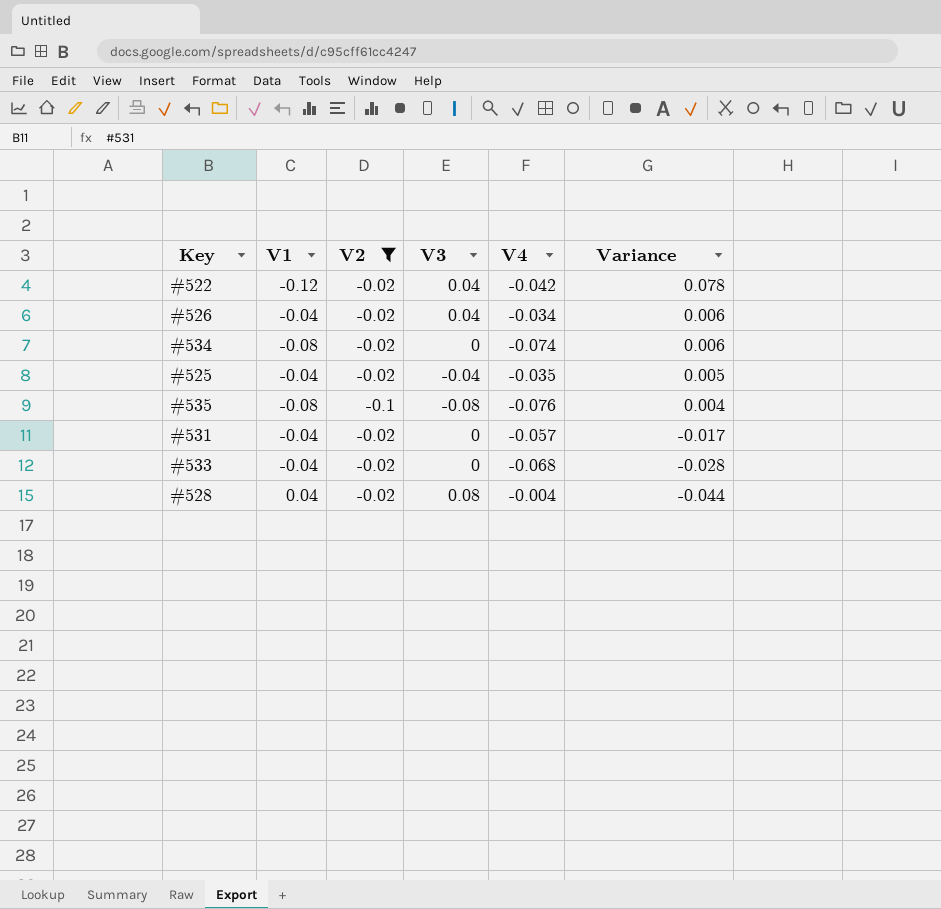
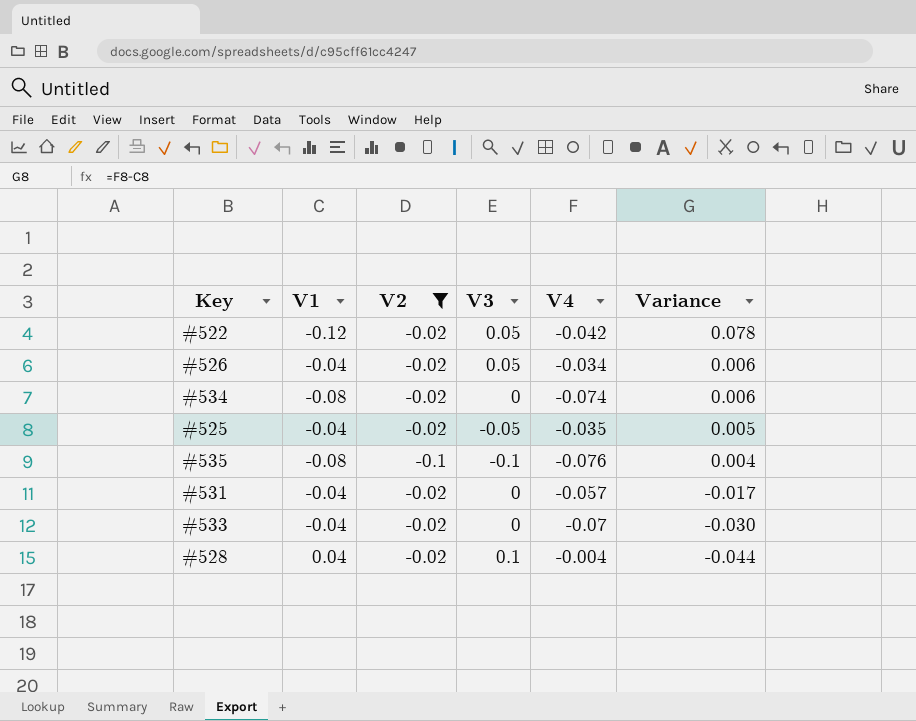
#522 | V3: 0.04 -> 0.05
#526 | V3: 0.04 -> 0.05
#525 | V3: -0.04 -> -0.05
#535 | V3: -0.08 -> -0.1
#533 | V4: -0.068 -> -0.07
#533 | Variance: -0.028 -> -0.030
#528 | V3: 0.08 -> 0.1

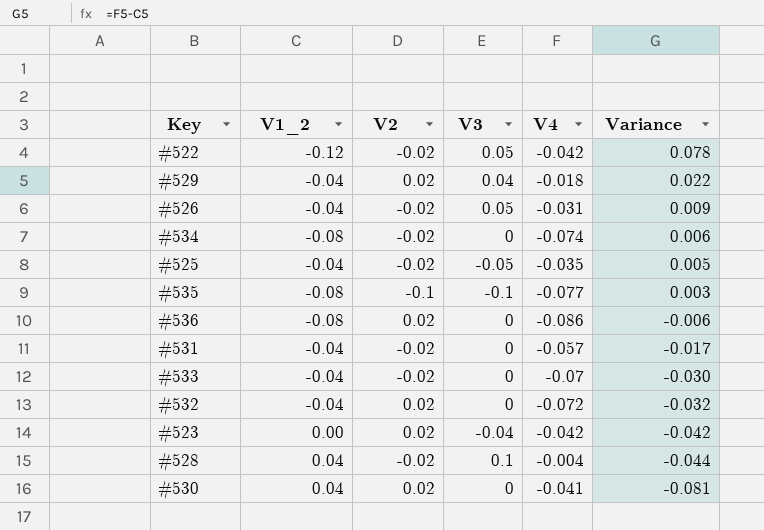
filter: V2 != 0.02 -> none
column name: V1 -> V1_2
#526 | V4: -0.034 -> -0.031
#526 | Variance: 0.006 -> 0.009
#535 | V4: -0.076 -> -0.077
#535 | Variance: 0.004 -> 0.003

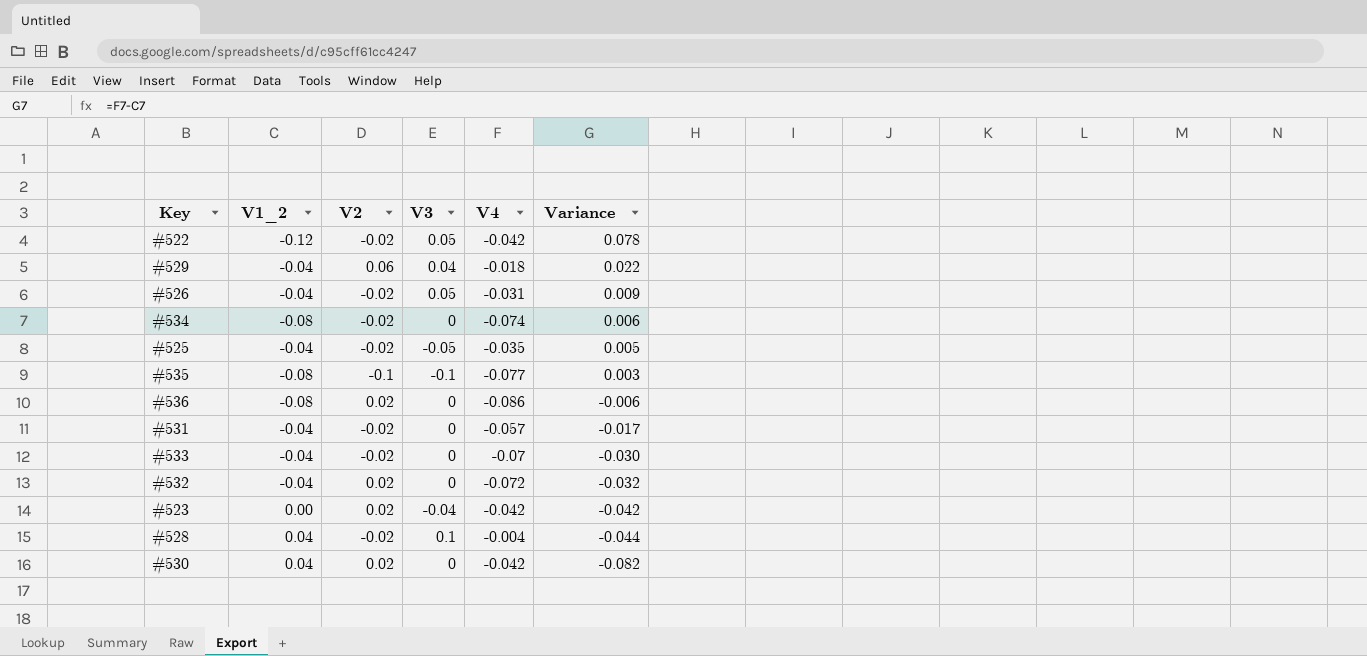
#529 | V2: 0.02 -> 0.06
#530 | V4: -0.041 -> -0.042
#530 | Variance: -0.081 -> -0.082

